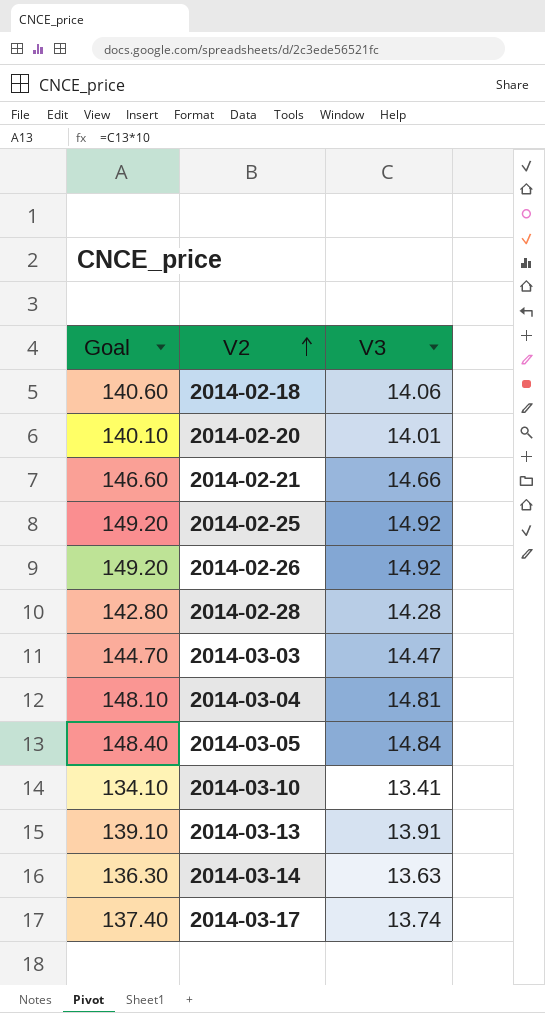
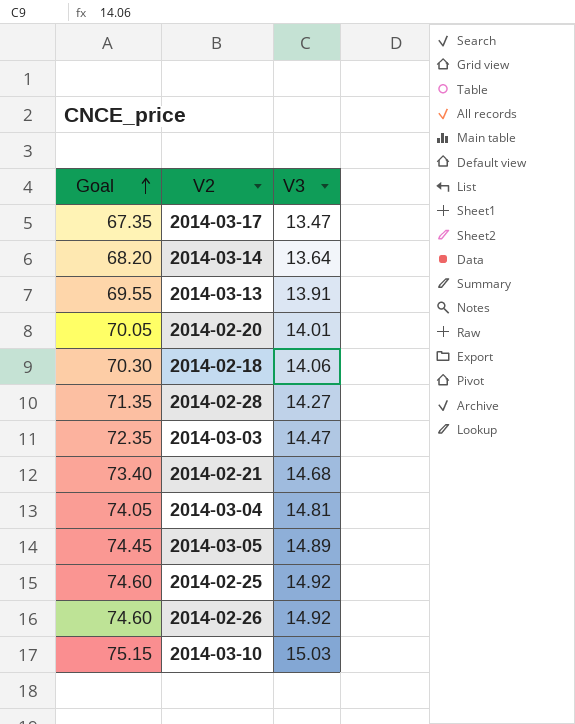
row order: V2 ascending -> Goal ascending
column Goal | formula: [V3] * 10 -> [V3] * 5
2014-03-17 | V3: 13.74 -> 13.47
2014-03-14 | V3: 13.63 -> 13.64
2014-02-28 | V3: 14.28 -> 14.27
2014-02-21 | V3: 14.66 -> 14.68
2014-03-05 | V3: 14.84 -> 14.89
2014-03-10 | V3: 13.41 -> 15.03

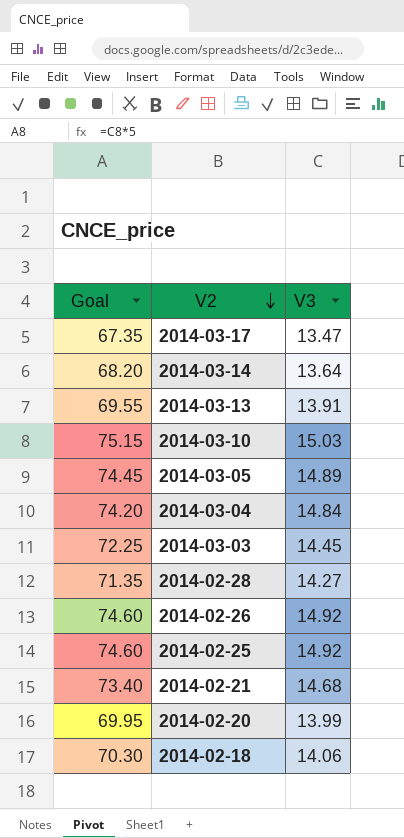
row order: Goal ascending -> V2 descending
2014-03-04 | Goal: 74.05 -> 74.20
2014-03-04 | V3: 14.81 -> 14.84
2014-03-03 | Goal: 72.35 -> 72.25
2014-03-03 | V3: 14.47 -> 14.45
2014-02-20 | Goal: 70.05 -> 69.95
2014-02-20 | V3: 14.01 -> 13.99

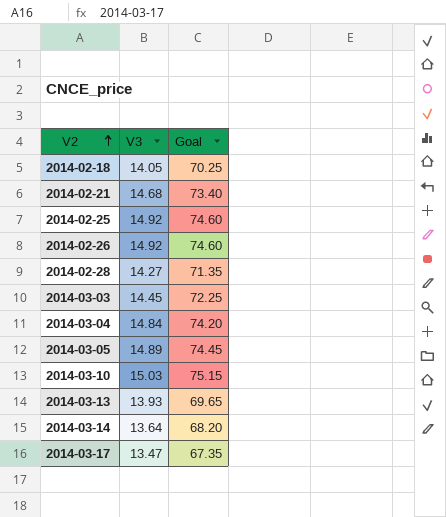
row order: V2 descending -> V2 ascending
column Goal | position: 1 -> 3
row 2014-02-20: 69.95 | 13.99 -> none
2014-02-18 | V3: 14.06 -> 14.05
2014-02-18 | Goal: 70.30 -> 70.25
2014-03-13 | V3: 13.91 -> 13.93
2014-03-13 | Goal: 69.55 -> 69.65

